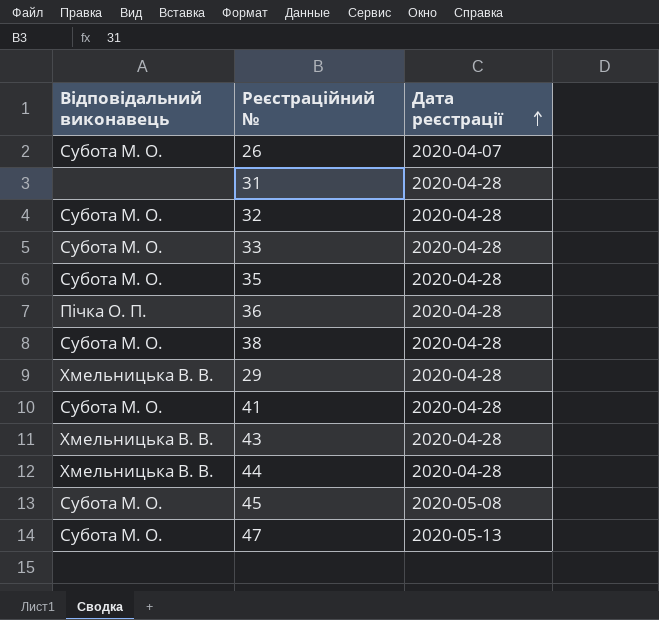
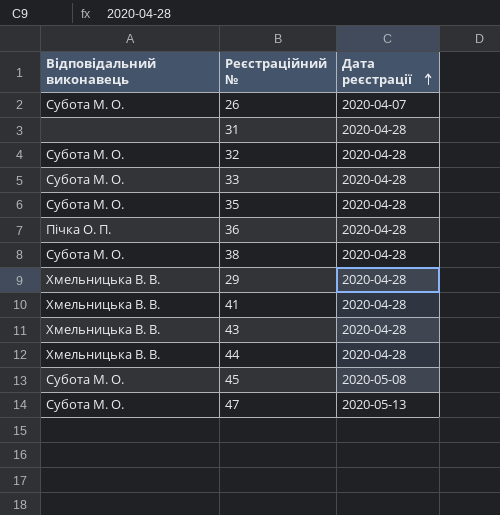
41 | Відповідальний виконавець: Субота М. О. -> Хмельницька В. В.

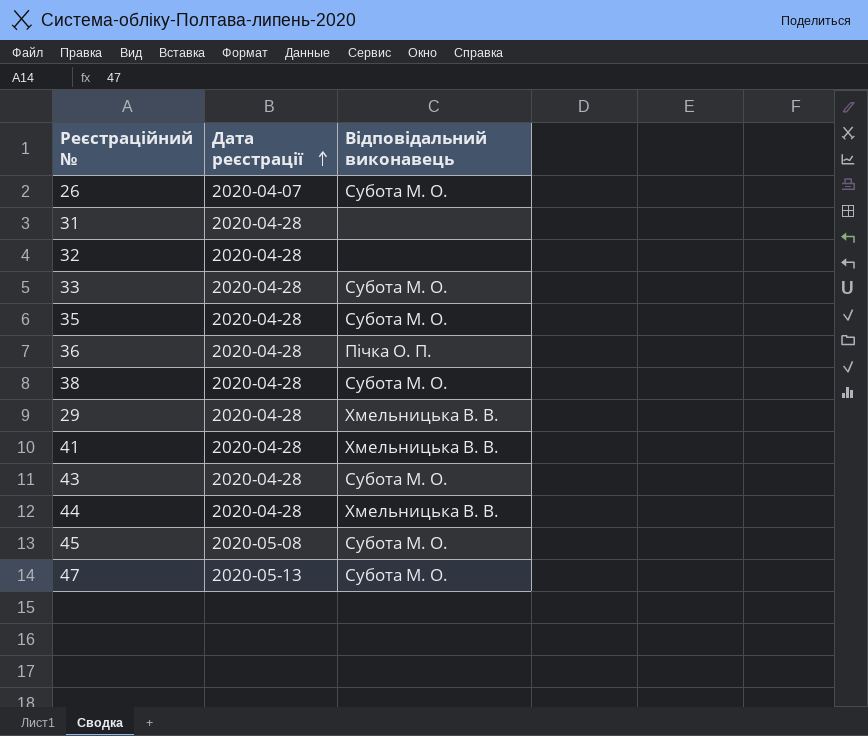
column Відповідальний виконавець | position: 1 -> 3
32 | Відповідальний виконавець: Субота М. О. -> none
43 | Відповідальний виконавець: Хмельницька В. В. -> Субота М. О.

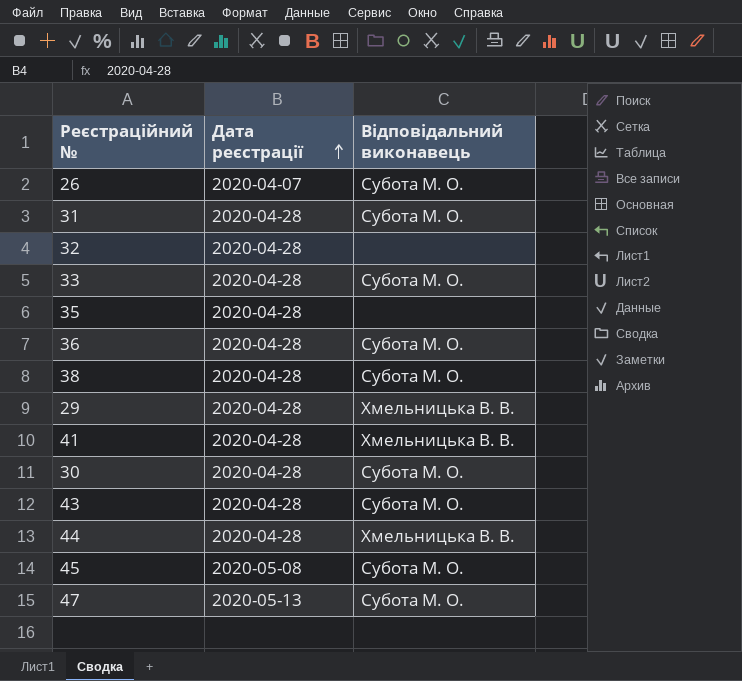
31 | Відповідальний виконавець: none -> Субота М. О.
35 | Відповідальний виконавець: Субота М. О. -> none
36 | Відповідальний виконавець: Пічка О. П. -> Субота М. О.
row 30: none -> 2020-04-28 | Субота М. О.

